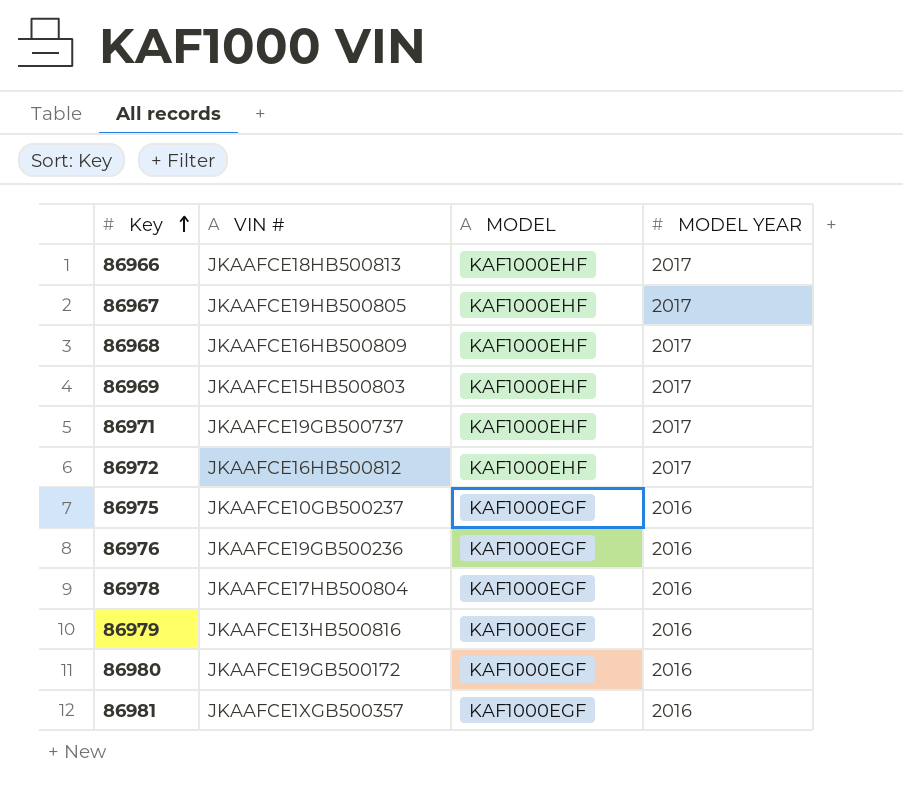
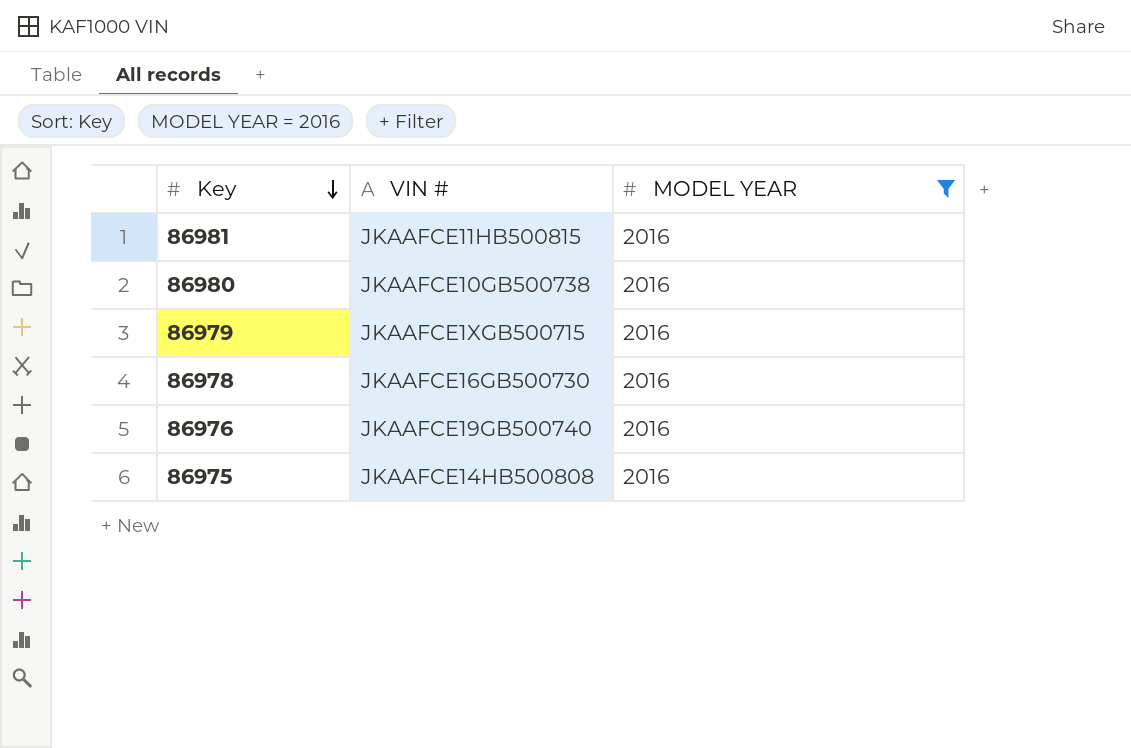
filter: none -> MODEL YEAR = 2016
row order: Key ascending -> Key descending
column MODEL | position: 3 -> none
86981 | VIN #: JKAAFCE1XGB500357 -> JKAAFCE11HB500815
86980 | VIN #: JKAAFCE19GB500172 -> JKAAFCE10GB500738
86979 | VIN #: JKAAFCE13HB500816 -> JKAAFCE1XGB500715
86978 | VIN #: JKAAFCE17HB500804 -> JKAAFCE16GB500730
86976 | VIN #: JKAAFCE19GB500236 -> JKAAFCE19GB500740
86975 | VIN #: JKAAFCE10GB500237 -> JKAAFCE14HB500808

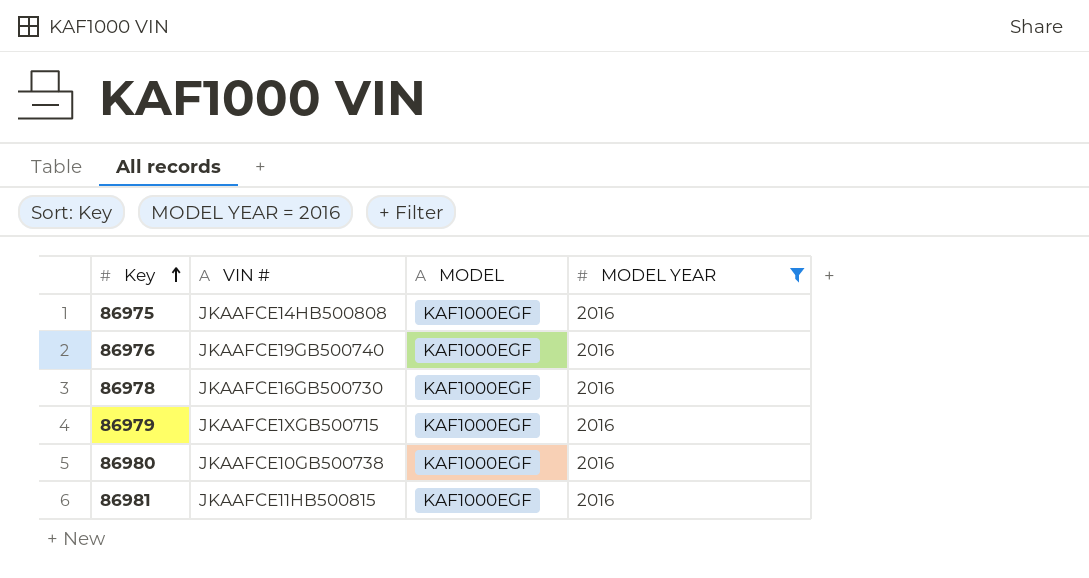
row order: Key descending -> Key ascending
column MODEL | position: none -> 3

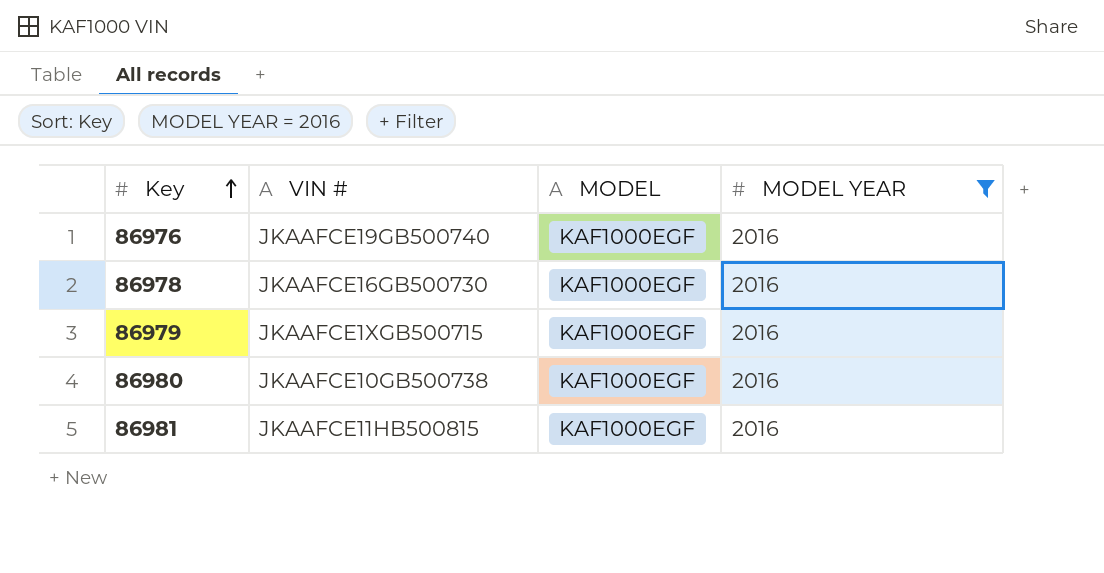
row 86975: JKAAFCE14HB500808 | KAF1000EGF | 2016 -> none

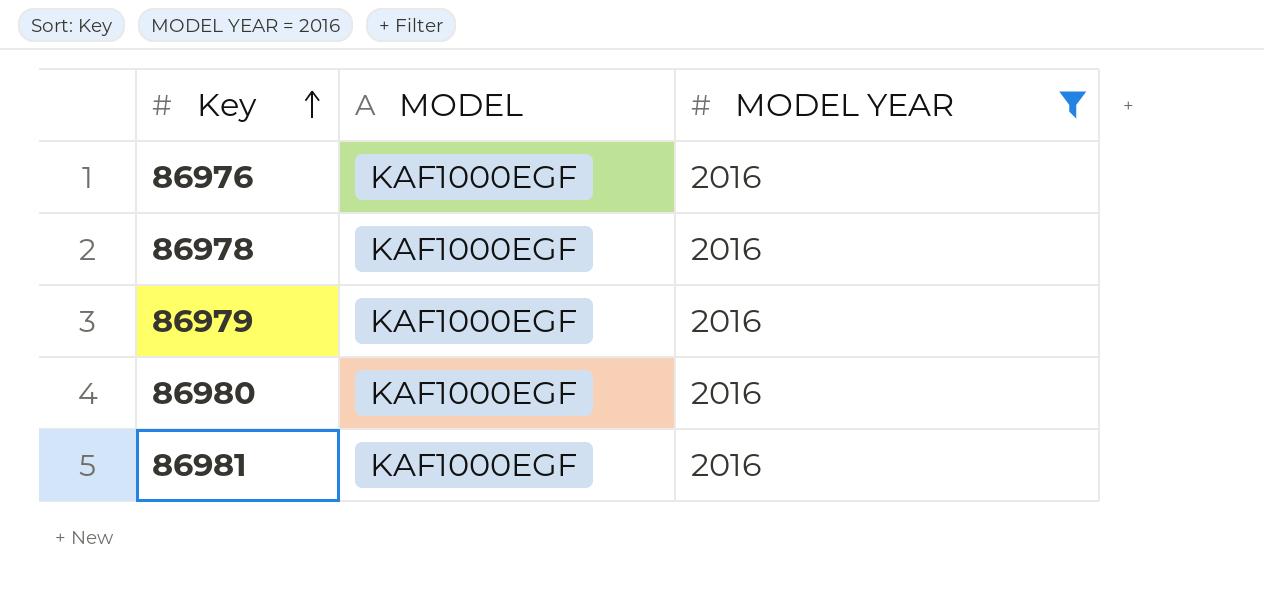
column VIN # | position: 2 -> none

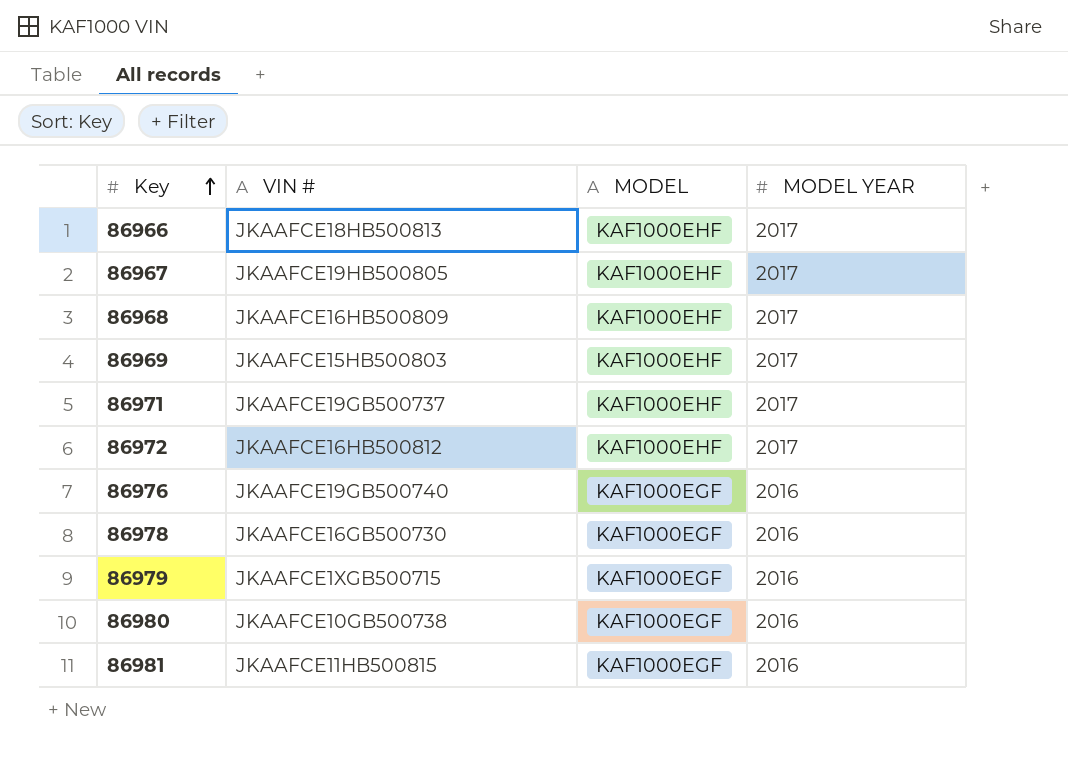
filter: MODEL YEAR = 2016 -> none
column VIN # | position: none -> 2

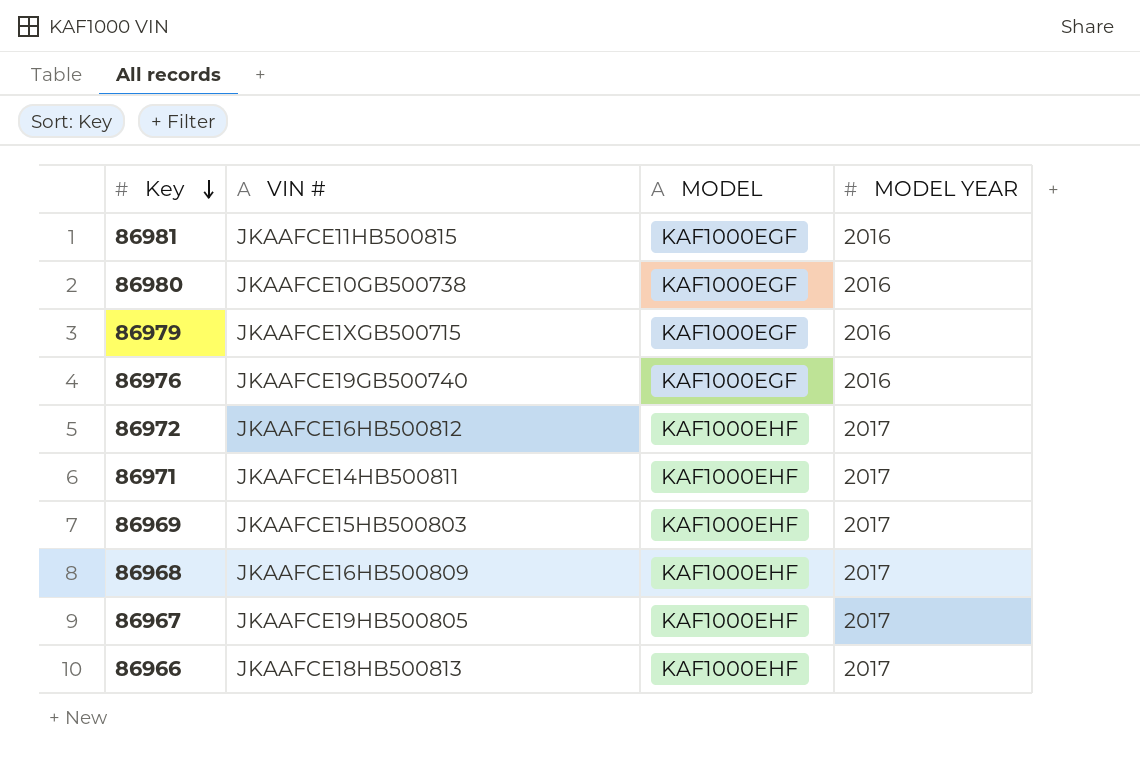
row order: Key ascending -> Key descending
row 86978: JKAAFCE16GB500730 | KAF1000EGF | 2016 -> none
86971 | VIN #: JKAAFCE19GB500737 -> JKAAFCE14HB500811

